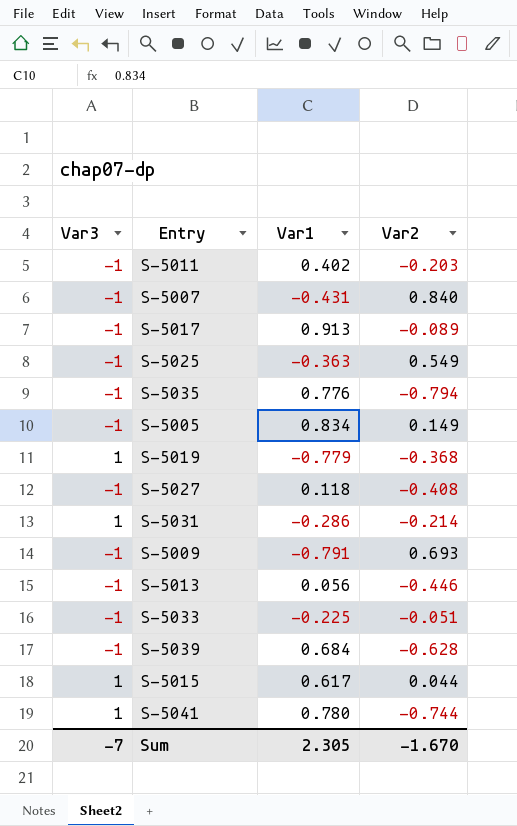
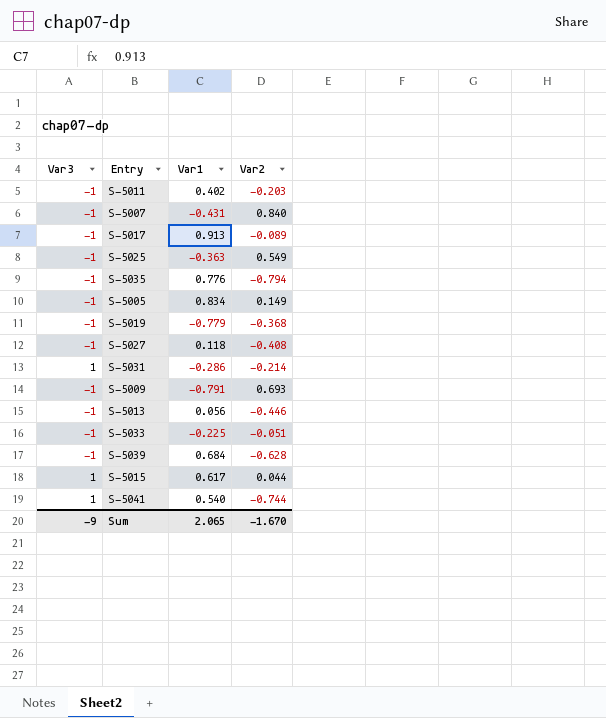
S-5019 | Var3: 1 -> -1
S-5041 | Var1: 0.780 -> 0.540
Sum | Var3: -7 -> -9
Sum | Var1: 2.305 -> 2.065

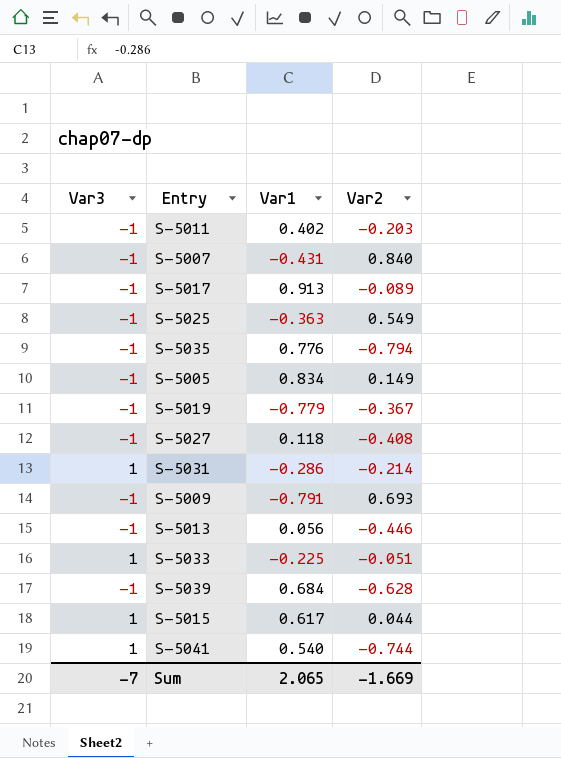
S-5019 | Var2: -0.368 -> -0.367
S-5033 | Var3: -1 -> 1
Sum | Var3: -9 -> -7
Sum | Var2: -1.670 -> -1.669

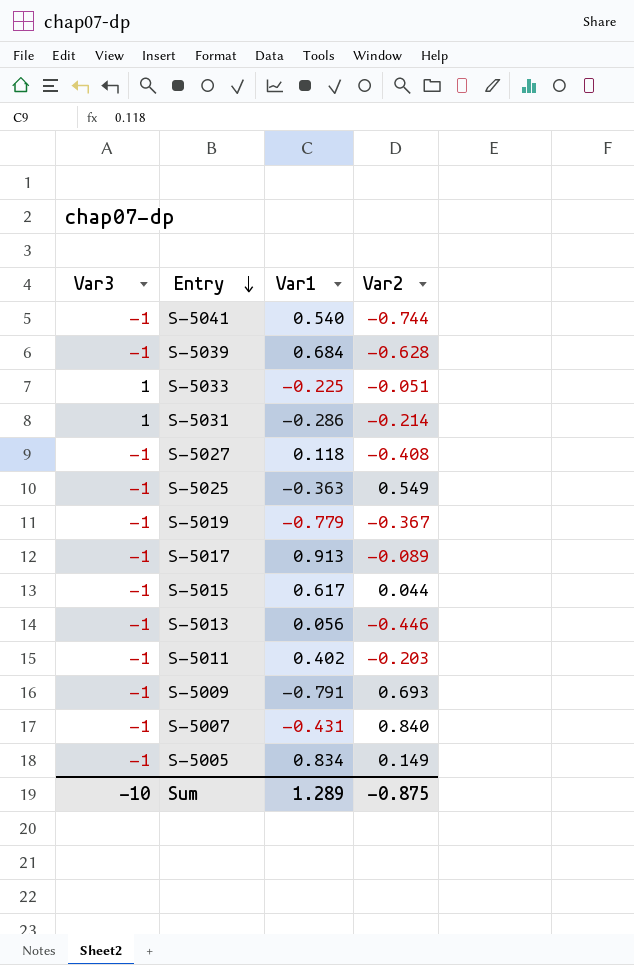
row order: none -> Entry descending
row S-5035: -1 | 0.776 | -0.794 -> none
S-5041 | Var3: 1 -> -1
S-5015 | Var3: 1 -> -1
Sum | Var3: -7 -> -10
Sum | Var1: 2.065 -> 1.289
Sum | Var2: -1.669 -> -0.875

